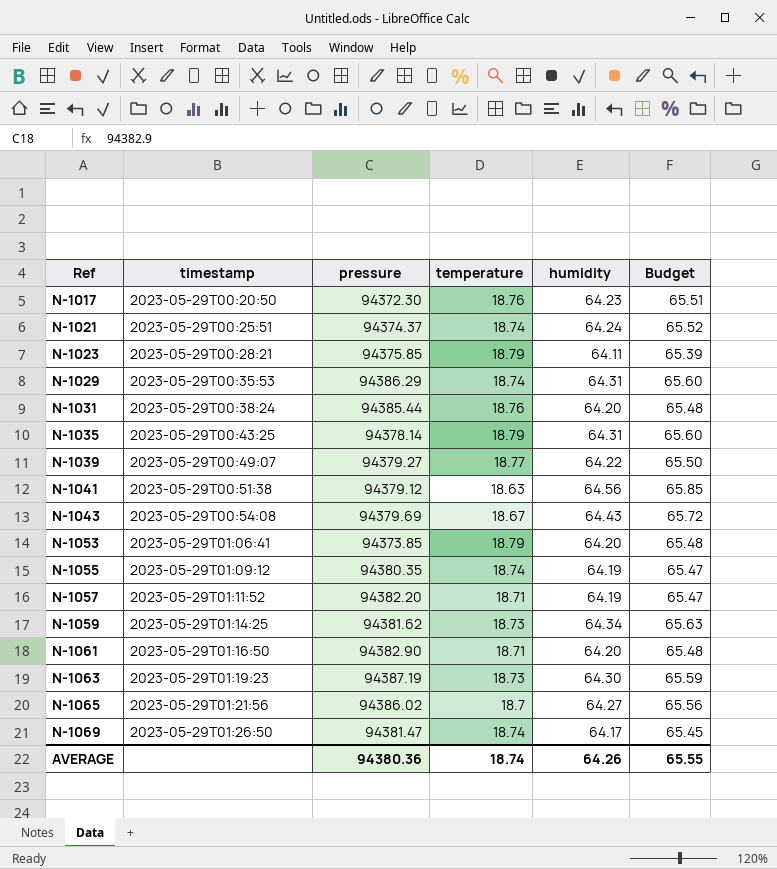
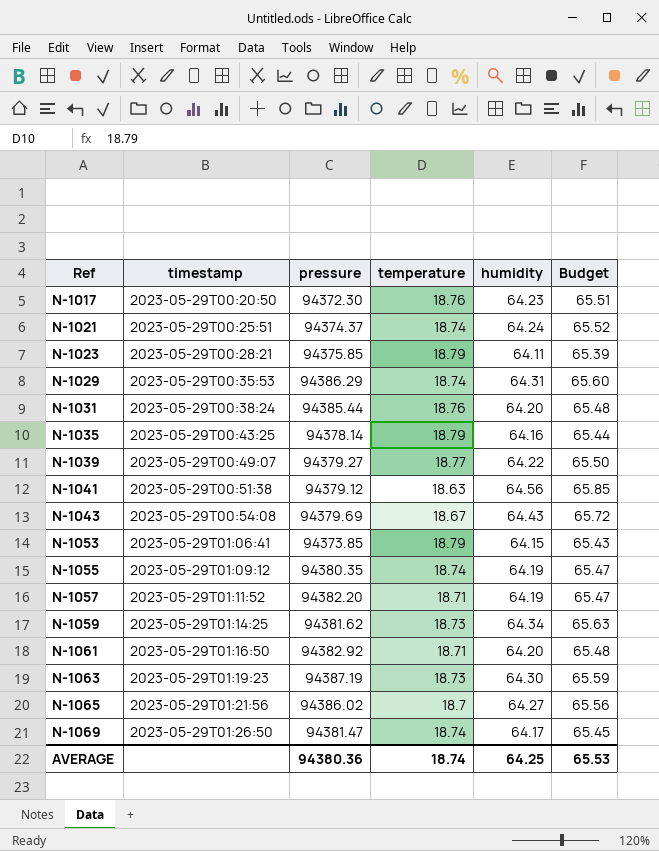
N-1035 | humidity: 64.31 -> 64.16
N-1035 | Budget: 65.60 -> 65.44
N-1053 | humidity: 64.20 -> 64.15
N-1053 | Budget: 65.48 -> 65.43
N-1061 | pressure: 94382.90 -> 94382.92
AVERAGE | humidity: 64.26 -> 64.25
AVERAGE | Budget: 65.55 -> 65.53

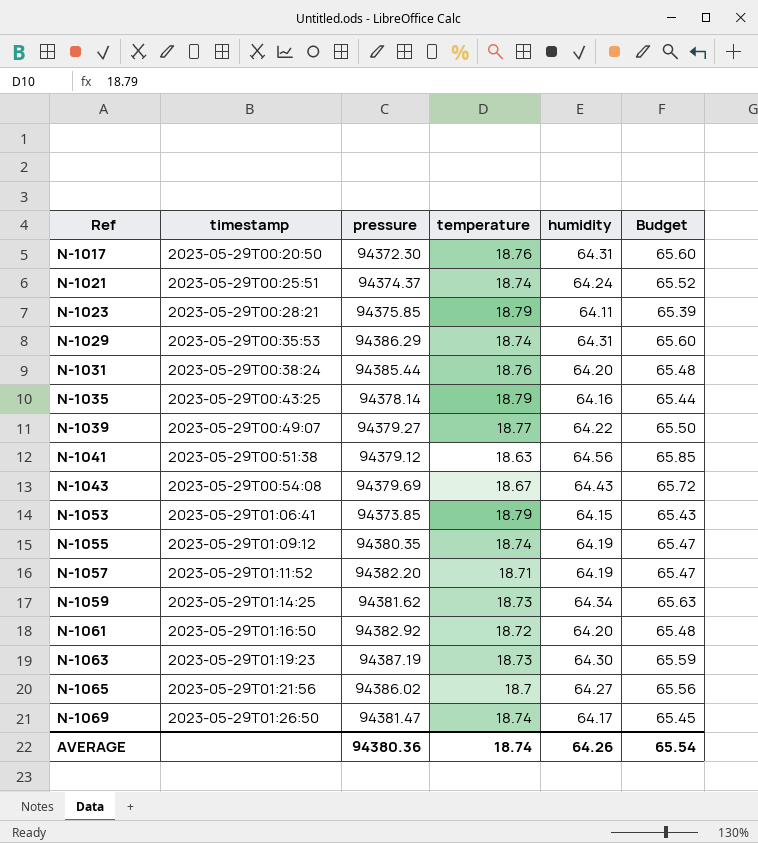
N-1017 | humidity: 64.23 -> 64.31
N-1017 | Budget: 65.51 -> 65.60
N-1061 | temperature: 18.71 -> 18.72
AVERAGE | humidity: 64.25 -> 64.26
AVERAGE | Budget: 65.53 -> 65.54

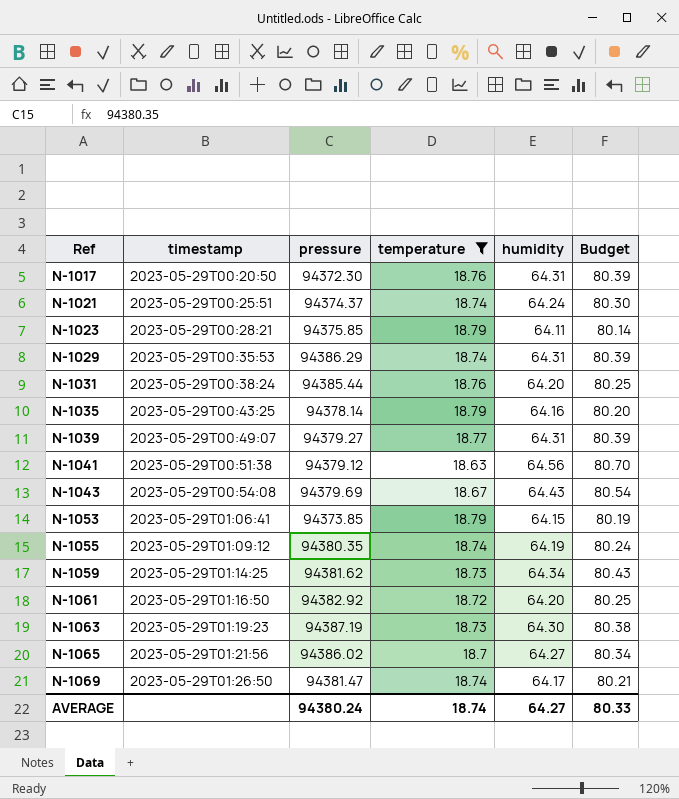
filter: none -> temperature != 18.71
column Budget | formula: [humidity] * 1.02 -> [humidity] * 1.25
N-1039 | humidity: 64.22 -> 64.31
AVERAGE | pressure: 94380.36 -> 94380.24
AVERAGE | humidity: 64.26 -> 64.27
AVERAGE | Budget: 65.54 -> 80.33

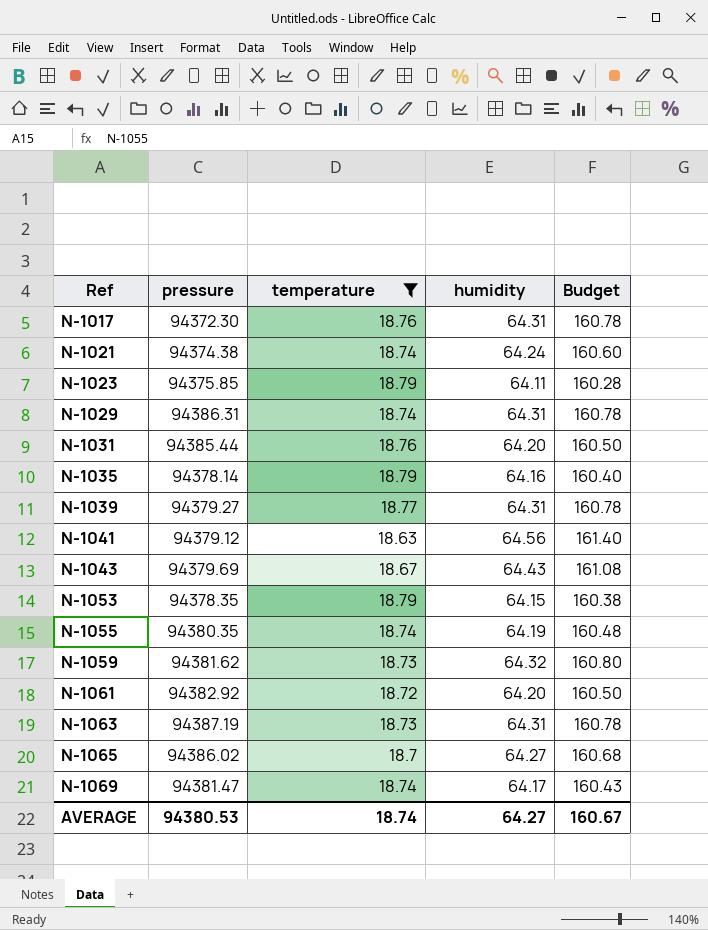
column timestamp | position: 2 -> none
column Budget | formula: [humidity] * 1.25 -> [humidity] * 2.5
N-1021 | pressure: 94374.37 -> 94374.38
N-1029 | pressure: 94386.29 -> 94386.31
N-1053 | pressure: 94373.85 -> 94378.35
N-1059 | humidity: 64.34 -> 64.32
N-1063 | humidity: 64.30 -> 64.31
AVERAGE | pressure: 94380.24 -> 94380.53
AVERAGE | Budget: 80.33 -> 160.67

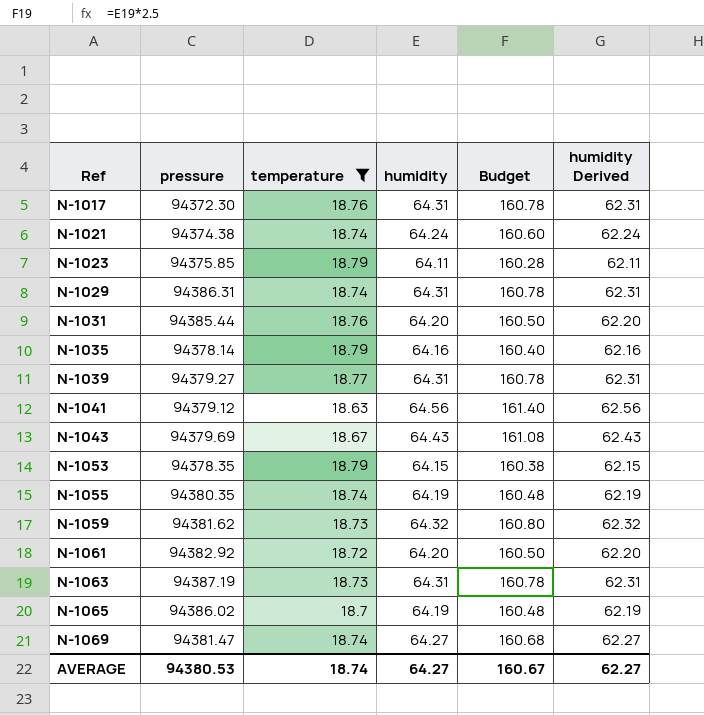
column humidity Derived | formula: none -> [humidity] - 2
N-1065 | humidity: 64.27 -> 64.19
N-1065 | Budget: 160.68 -> 160.48
N-1069 | humidity: 64.17 -> 64.27
N-1069 | Budget: 160.43 -> 160.68

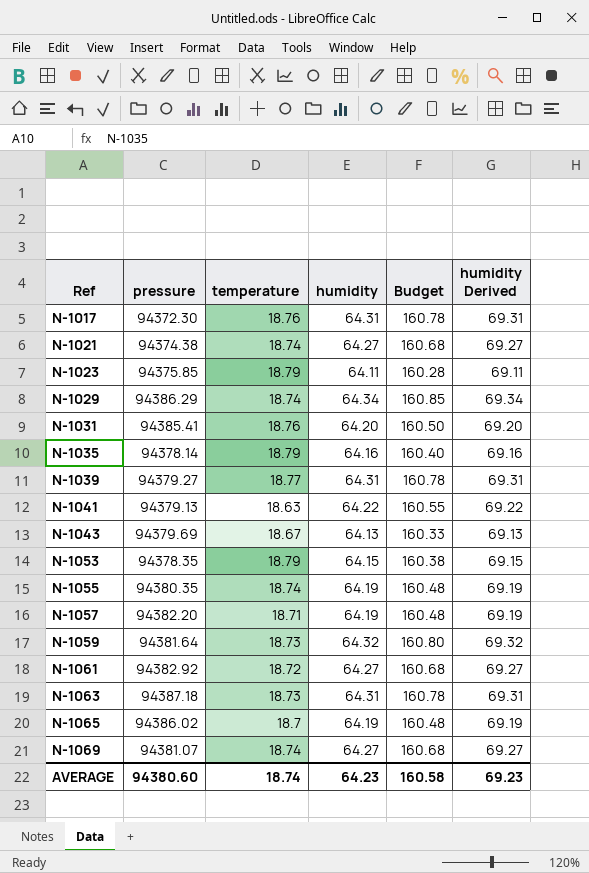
filter: temperature != 18.71 -> none
column humidity Derived | formula: [humidity] - 2 -> [humidity] + 5
N-1021 | humidity: 64.24 -> 64.27
N-1021 | Budget: 160.60 -> 160.68
N-1029 | pressure: 94386.31 -> 94386.29
N-1029 | humidity: 64.31 -> 64.34
N-1029 | Budget: 160.78 -> 160.85
N-1031 | pressure: 94385.44 -> 94385.41
N-1041 | pressure: 94379.12 -> 94379.13
N-1041 | humidity: 64.56 -> 64.22
N-1041 | Budget: 161.40 -> 160.55
N-1043 | humidity: 64.43 -> 64.13
N-1043 | Budget: 161.08 -> 160.33
N-1059 | pressure: 94381.62 -> 94381.64
N-1061 | humidity: 64.20 -> 64.27
N-1061 | Budget: 160.50 -> 160.68
N-1063 | pressure: 94387.19 -> 94387.18
N-1069 | pressure: 94381.47 -> 94381.07
AVERAGE | pressure: 94380.53 -> 94380.60
AVERAGE | humidity: 64.27 -> 64.23
AVERAGE | Budget: 160.67 -> 160.58
AVERAGE | humidity Derived: 62.27 -> 69.23

